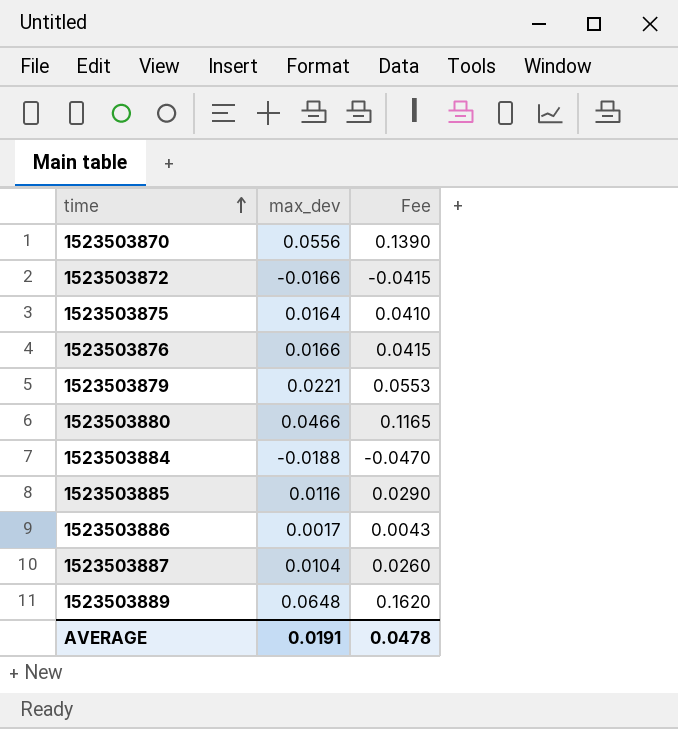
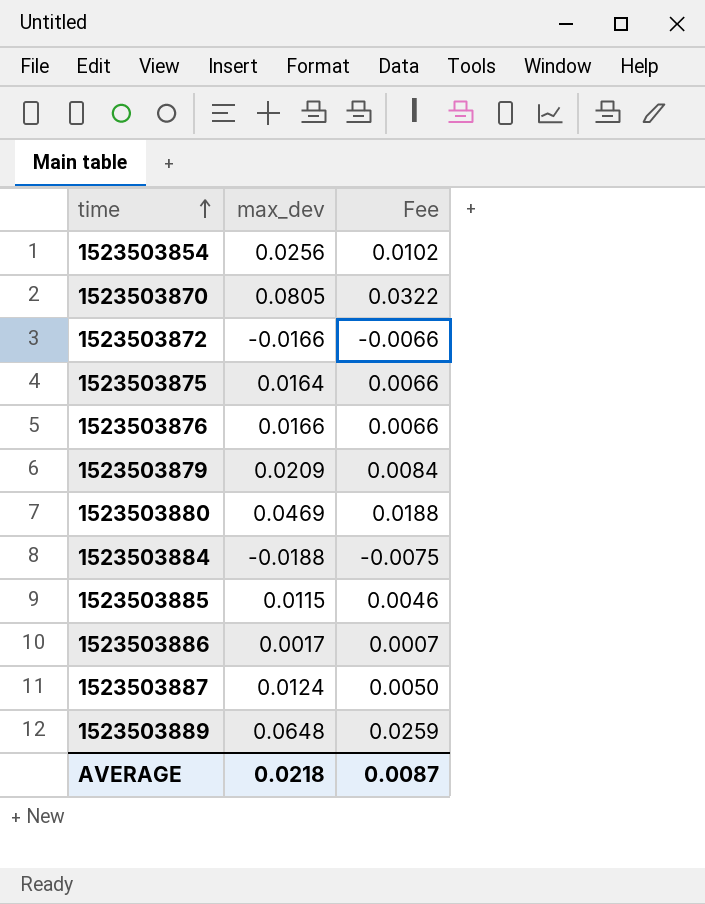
column Fee | formula: [max_dev] * 2.5 -> [max_dev] * 0.4
row 1523503854: none -> 0.0256 | 0.0102
1523503870 | max_dev: 0.0556 -> 0.0805
1523503879 | max_dev: 0.0221 -> 0.0209
1523503880 | max_dev: 0.0466 -> 0.0469
1523503885 | max_dev: 0.0116 -> 0.0115
1523503887 | max_dev: 0.0104 -> 0.0124
AVERAGE | max_dev: 0.0191 -> 0.0218
AVERAGE | Fee: 0.0478 -> 0.0087

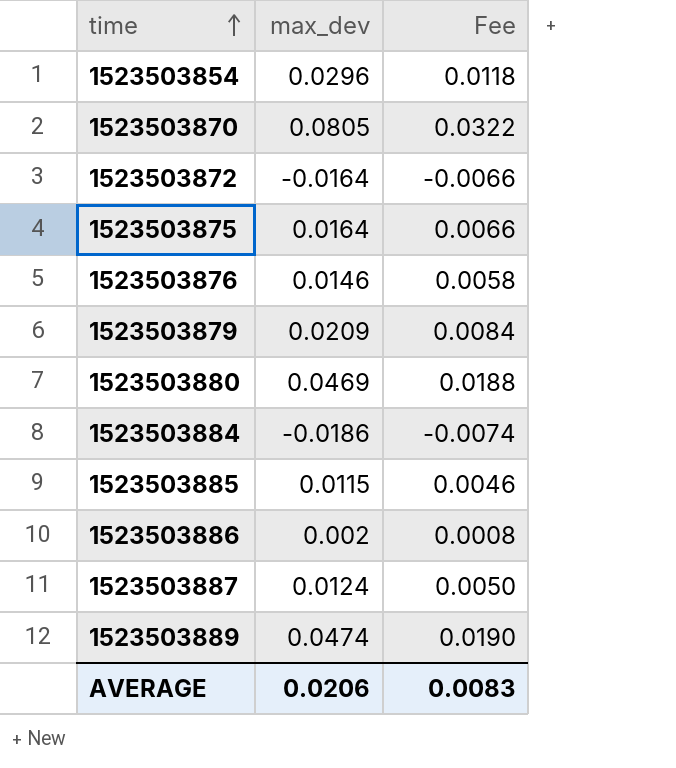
1523503854 | max_dev: 0.0256 -> 0.0296
1523503854 | Fee: 0.0102 -> 0.0118
1523503872 | max_dev: -0.0166 -> -0.0164
1523503876 | max_dev: 0.0166 -> 0.0146
1523503876 | Fee: 0.0066 -> 0.0058
1523503884 | max_dev: -0.0188 -> -0.0186
1523503884 | Fee: -0.0075 -> -0.0074
1523503886 | max_dev: 0.0017 -> 0.002
1523503886 | Fee: 0.0007 -> 0.0008
1523503889 | max_dev: 0.0648 -> 0.0474
1523503889 | Fee: 0.0259 -> 0.0190
AVERAGE | max_dev: 0.0218 -> 0.0206
AVERAGE | Fee: 0.0087 -> 0.0083

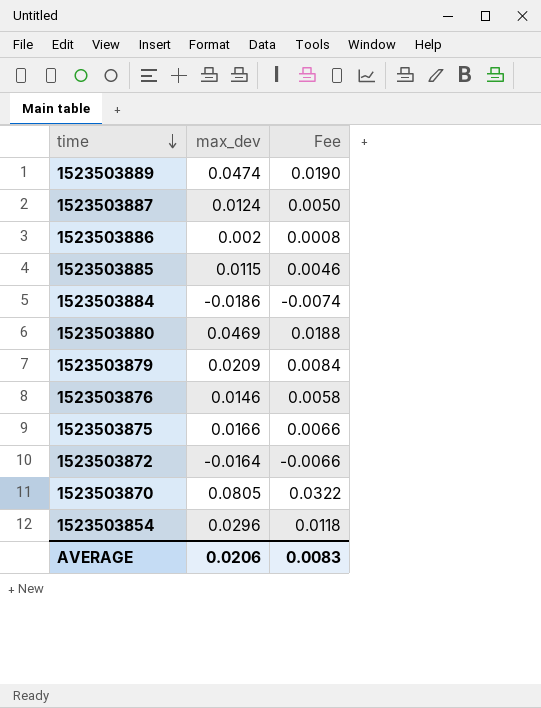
row order: time ascending -> time descending
1523503875 | max_dev: 0.0164 -> 0.0166

